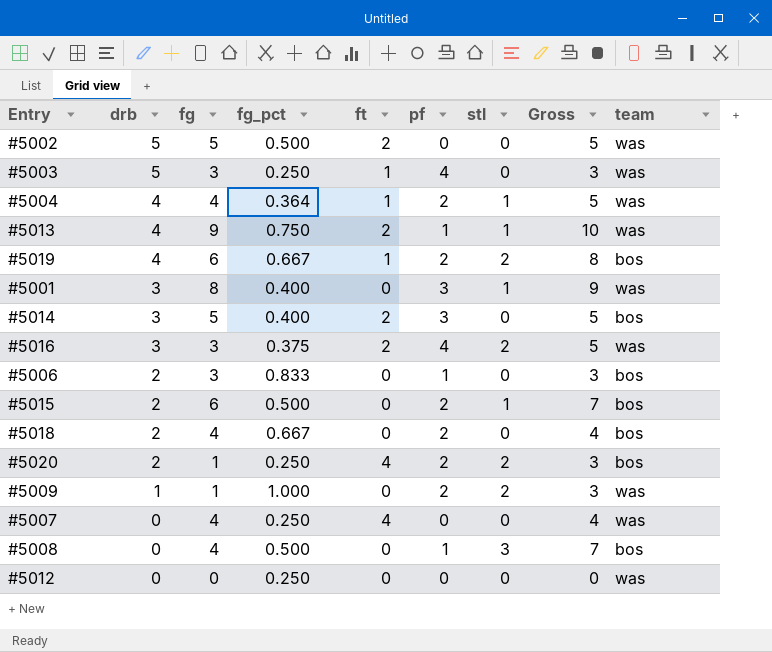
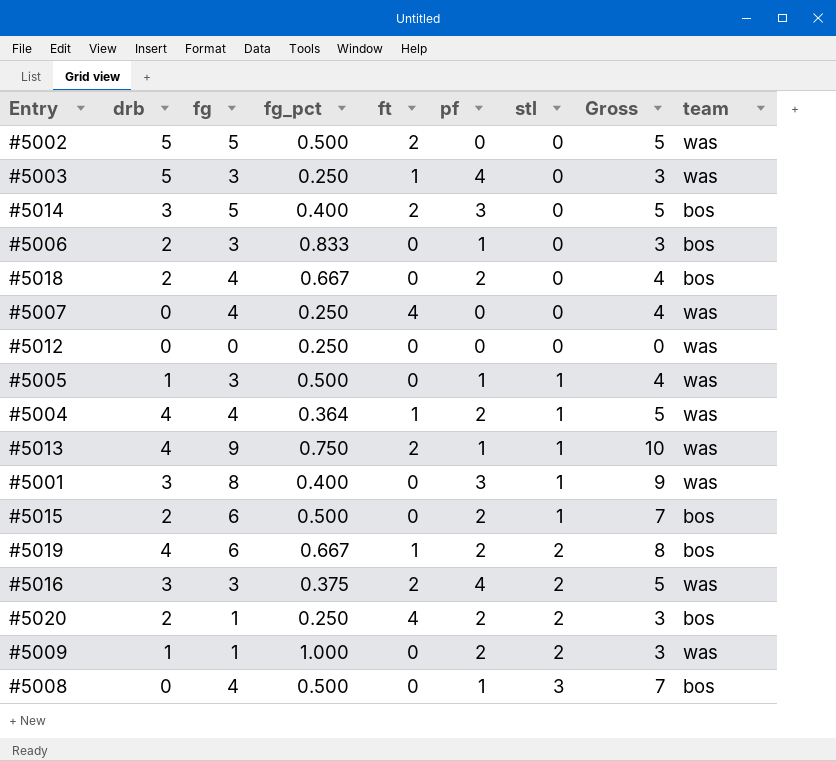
row order: drb descending -> stl ascending
row #5005: none -> 1 | 3 | 0.500 | 0 | 1 | 1 | 4 | was

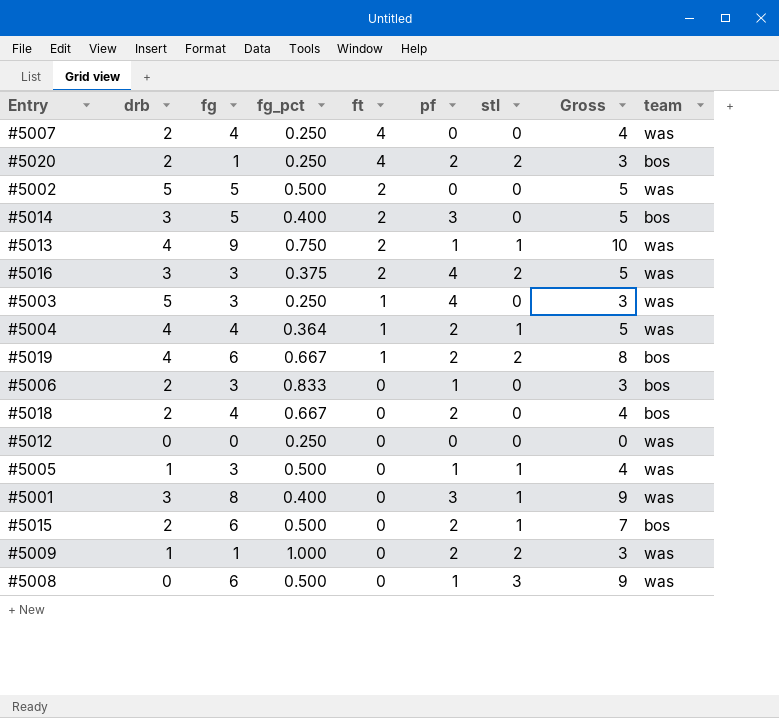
row order: stl ascending -> ft descending
#5007 | drb: 0 -> 2
#5008 | fg: 4 -> 6
#5008 | Gross: 7 -> 9
#5008 | team: bos -> was

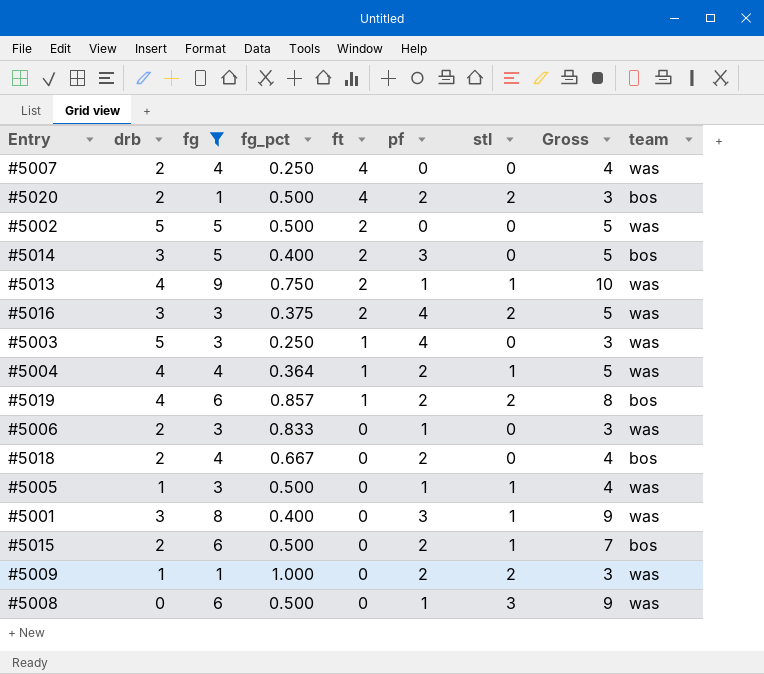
filter: none -> fg != 0
#5020 | fg_pct: 0.250 -> 0.500
#5019 | fg_pct: 0.667 -> 0.857
#5006 | team: bos -> was

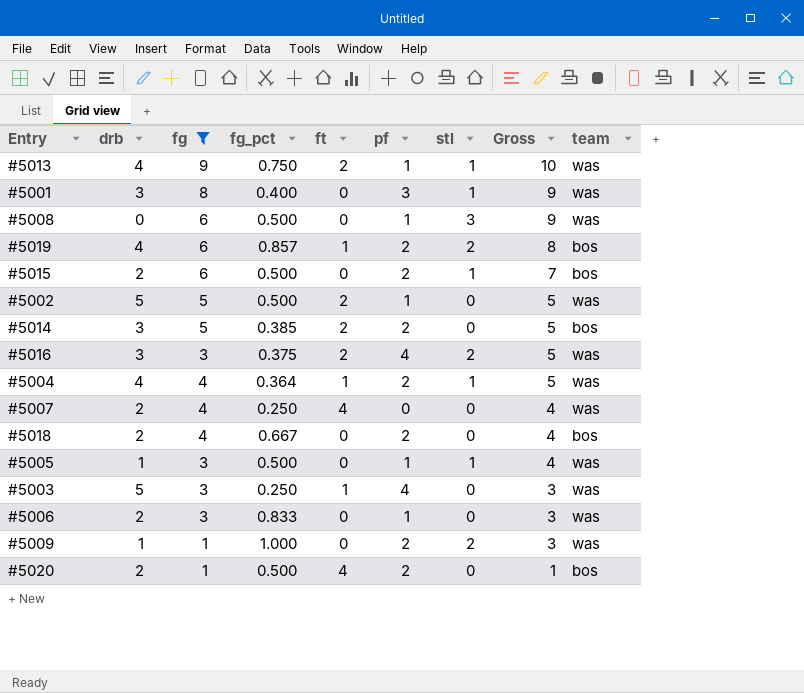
row order: ft descending -> Gross descending
#5002 | pf: 0 -> 1
#5014 | fg_pct: 0.400 -> 0.385
#5014 | pf: 3 -> 2
#5020 | stl: 2 -> 0
#5020 | Gross: 3 -> 1

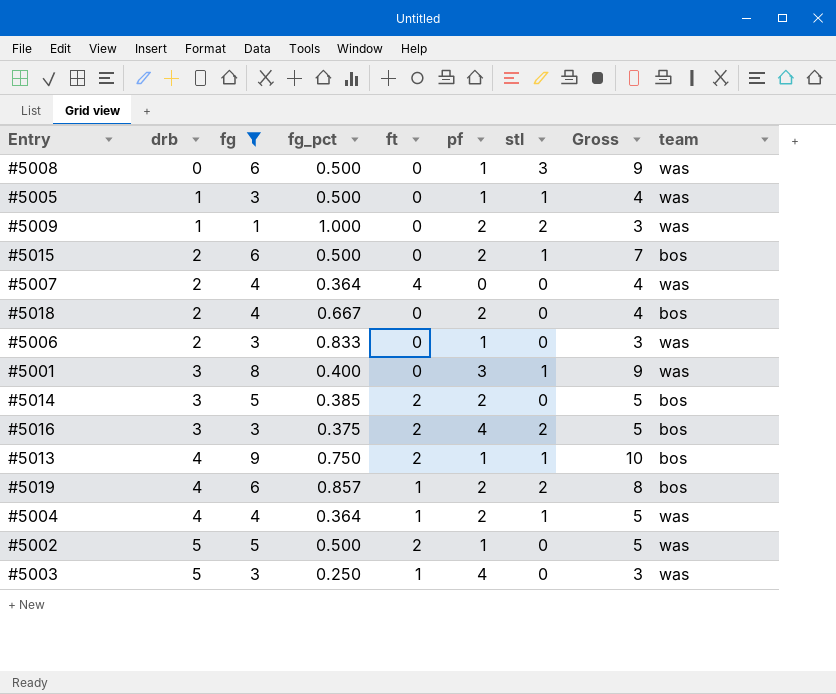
row order: Gross descending -> drb ascending
row #5020: 2 | 1 | 0.500 | 4 | 2 | 0 | 1 | bos -> none
#5007 | fg_pct: 0.250 -> 0.364
#5016 | team: was -> bos
#5013 | team: was -> bos

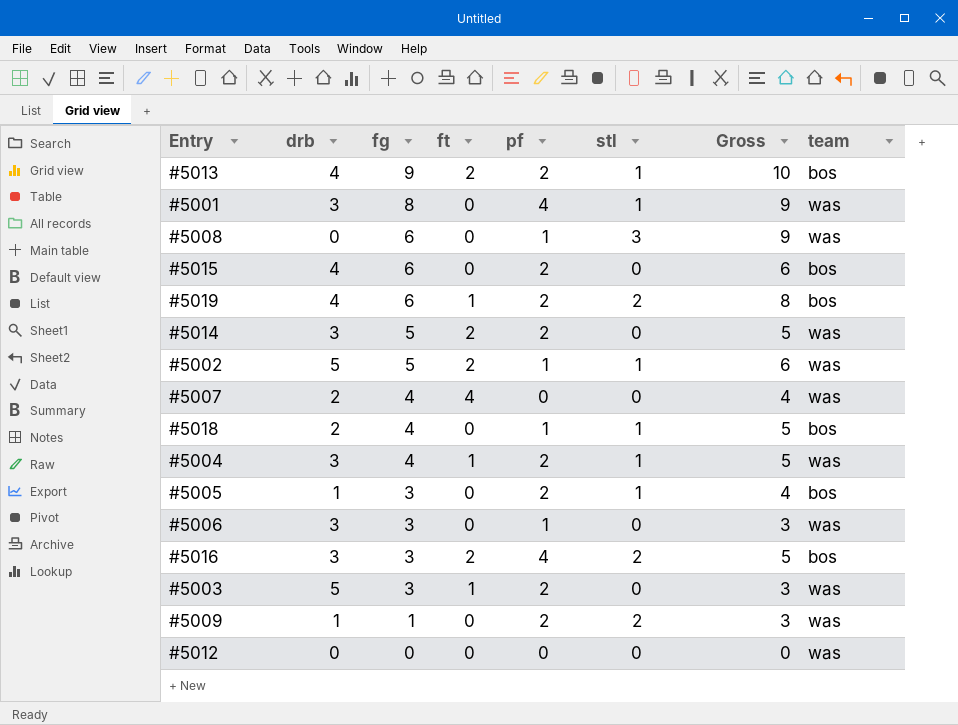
filter: fg != 0 -> none
row order: drb ascending -> fg descending
column fg_pct | position: 4 -> none
#5013 | pf: 1 -> 2
#5001 | pf: 3 -> 4
#5015 | drb: 2 -> 4
#5015 | stl: 1 -> 0
#5015 | Gross: 7 -> 6
#5014 | team: bos -> was
#5002 | stl: 0 -> 1
#5002 | Gross: 5 -> 6
#5018 | pf: 2 -> 1
#5018 | stl: 0 -> 1
#5018 | Gross: 4 -> 5
#5004 | drb: 4 -> 3
#5005 | pf: 1 -> 2
#5005 | team: was -> bos
#5006 | drb: 2 -> 3
#5003 | pf: 4 -> 2

